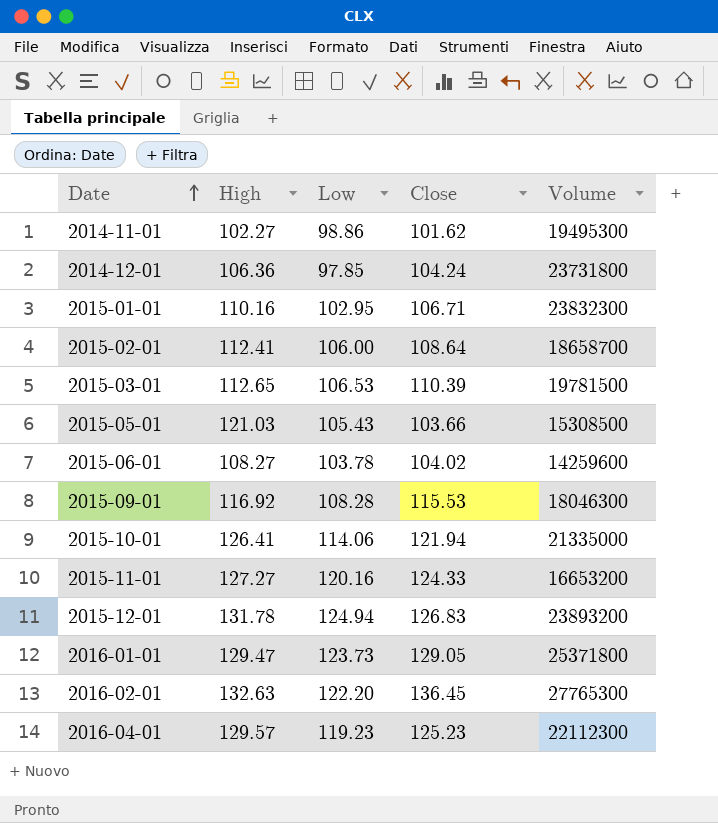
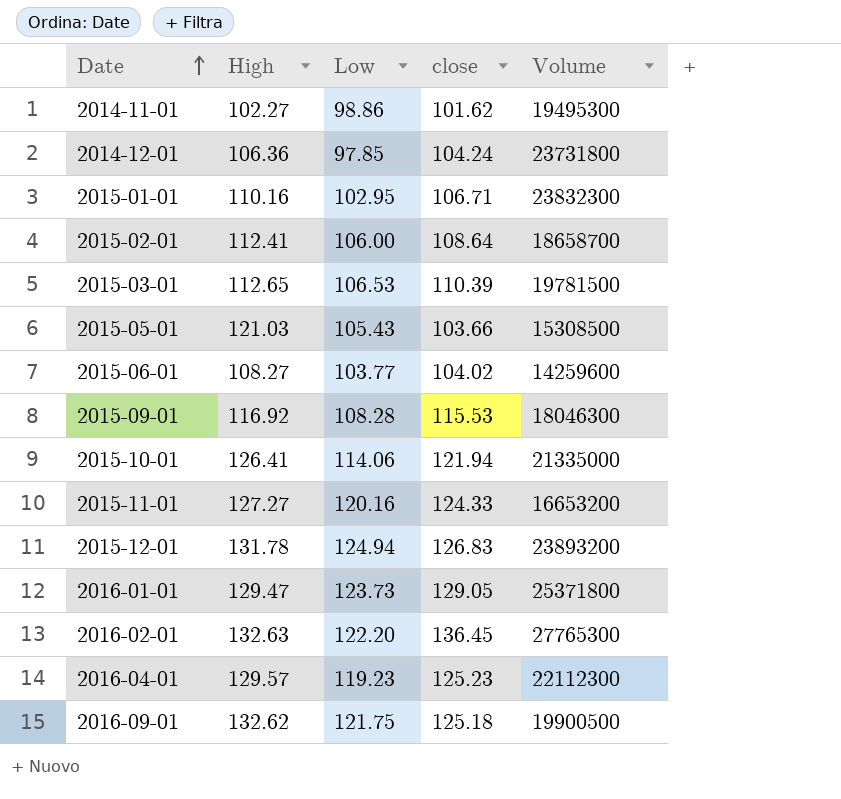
column name: Close -> close
2015-06-01 | Low: 103.78 -> 103.77
row 2016-09-01: none -> 132.62 | 121.75 | 125.18 | 19900500

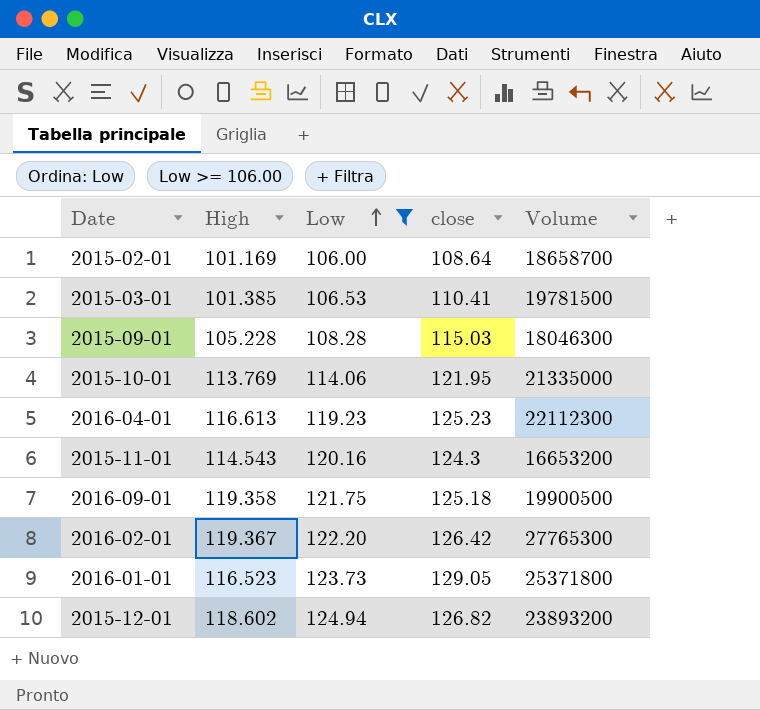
filter: none -> Low >= 106.00
row order: Date ascending -> Low ascending
2015-02-01 | High: 112.41 -> 101.169
2015-03-01 | High: 112.65 -> 101.385
2015-03-01 | close: 110.39 -> 110.41
2015-09-01 | High: 116.92 -> 105.228
2015-09-01 | close: 115.53 -> 115.03
2015-10-01 | High: 126.41 -> 113.769
2015-10-01 | close: 121.94 -> 121.95
2016-04-01 | High: 129.57 -> 116.613
2015-11-01 | High: 127.27 -> 114.543
2015-11-01 | close: 124.33 -> 124.3
2016-09-01 | High: 132.62 -> 119.358
2016-02-01 | High: 132.63 -> 119.367
2016-02-01 | close: 136.45 -> 126.42
2016-01-01 | High: 129.47 -> 116.523
2015-12-01 | High: 131.78 -> 118.602
2015-12-01 | close: 126.83 -> 126.82

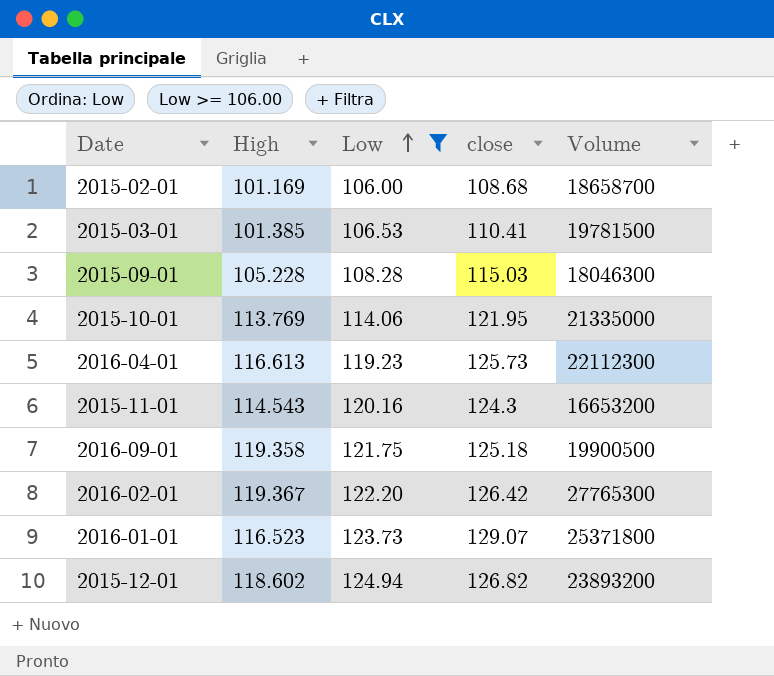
2015-02-01 | close: 108.64 -> 108.68
2016-04-01 | close: 125.23 -> 125.73
2016-01-01 | close: 129.05 -> 129.07

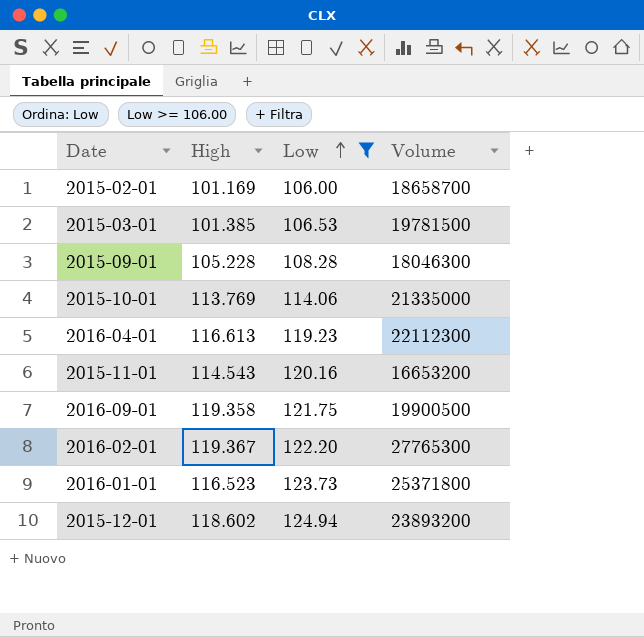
column close | position: 4 -> none

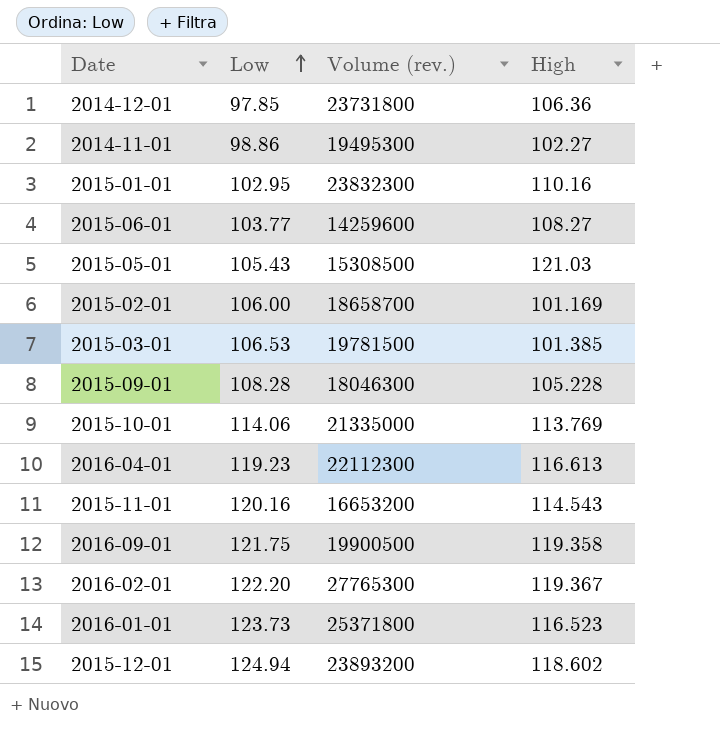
filter: Low >= 106.00 -> none
column name: Volume -> Volume (rev.)
column High | position: 2 -> 4

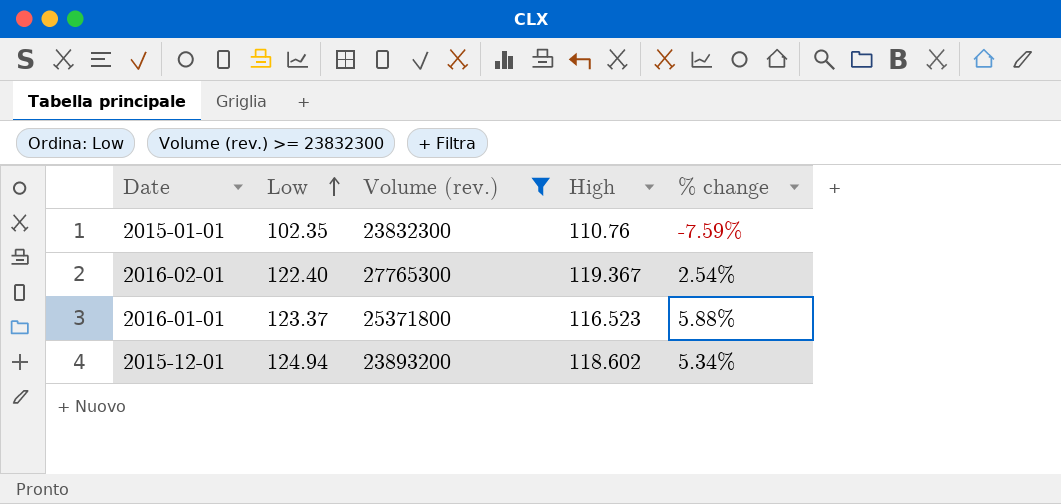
filter: none -> Volume (rev.) >= 23832300
column % change | formula: none -> ([Low] - [High]) / [High]
2015-01-01 | Low: 102.95 -> 102.35
2015-01-01 | High: 110.16 -> 110.76
2016-02-01 | Low: 122.20 -> 122.40
2016-01-01 | Low: 123.73 -> 123.37

